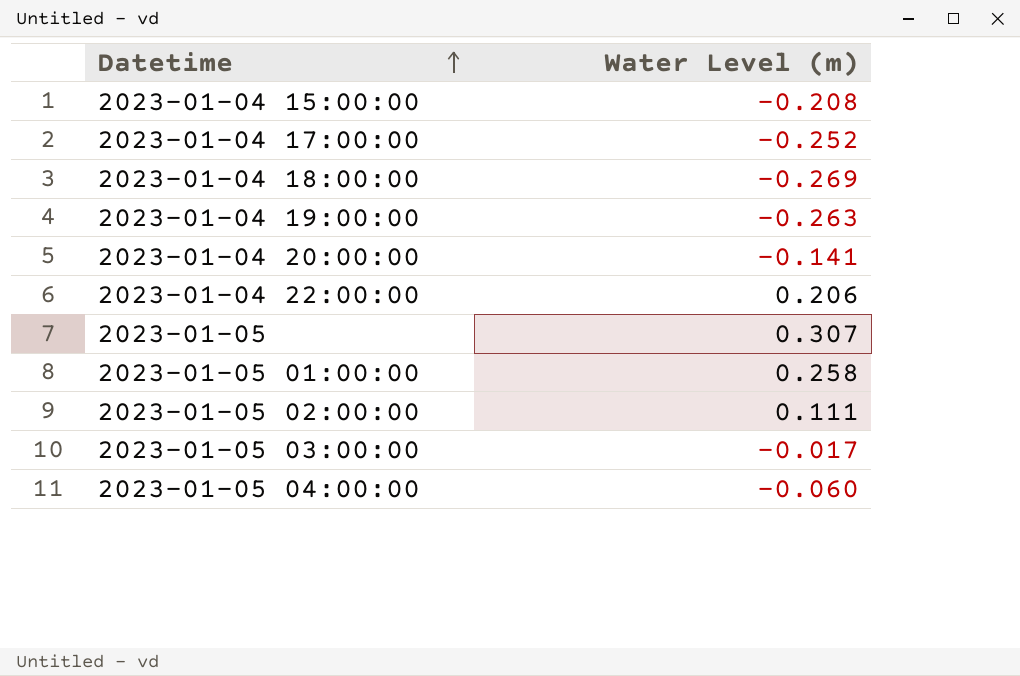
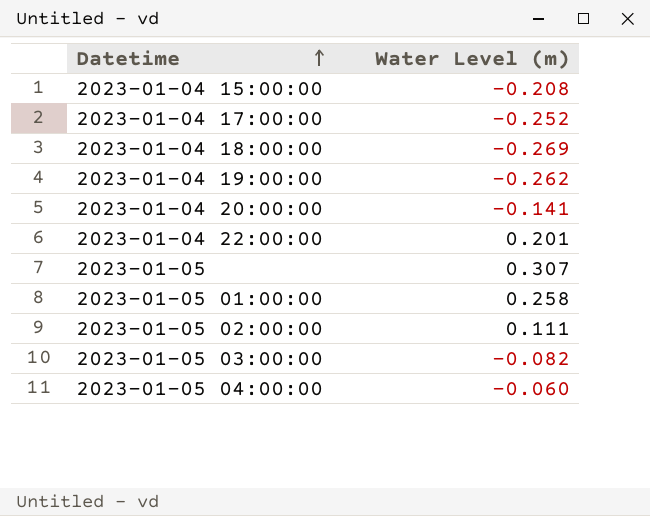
2023-01-04 19:00:00 | Water Level (m): -0.263 -> -0.262
2023-01-04 22:00:00 | Water Level (m): 0.206 -> 0.201
2023-01-05 03:00:00 | Water Level (m): -0.017 -> -0.082

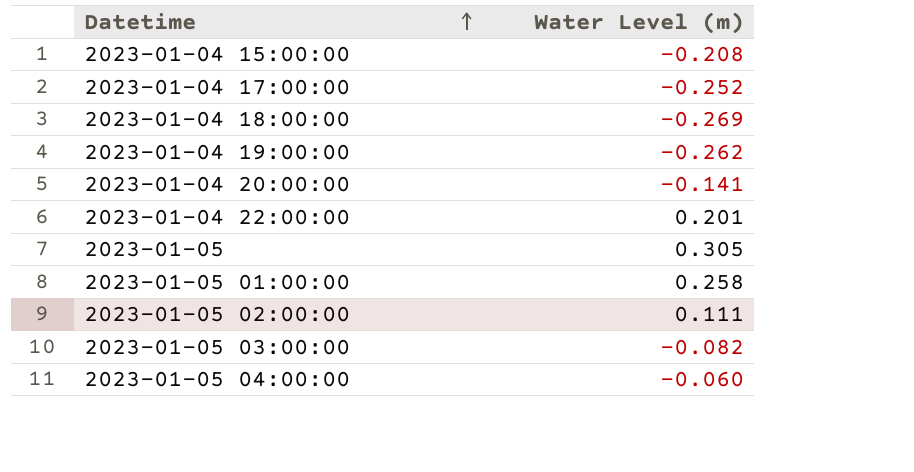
2023-01-05 | Water Level (m): 0.307 -> 0.305

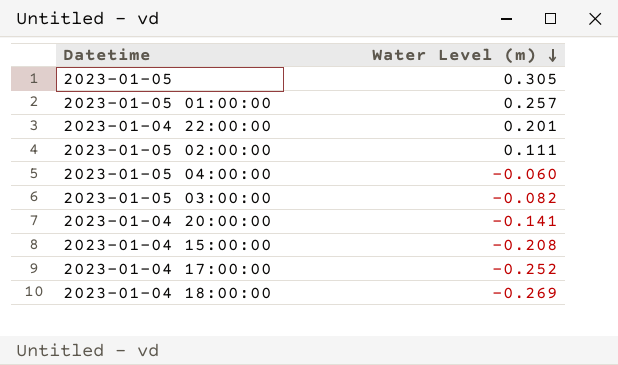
row order: Datetime ascending -> Water Level (m) descending
row 2023-01-04 19:00:00: -0.262 -> none
2023-01-05 01:00:00 | Water Level (m): 0.258 -> 0.257

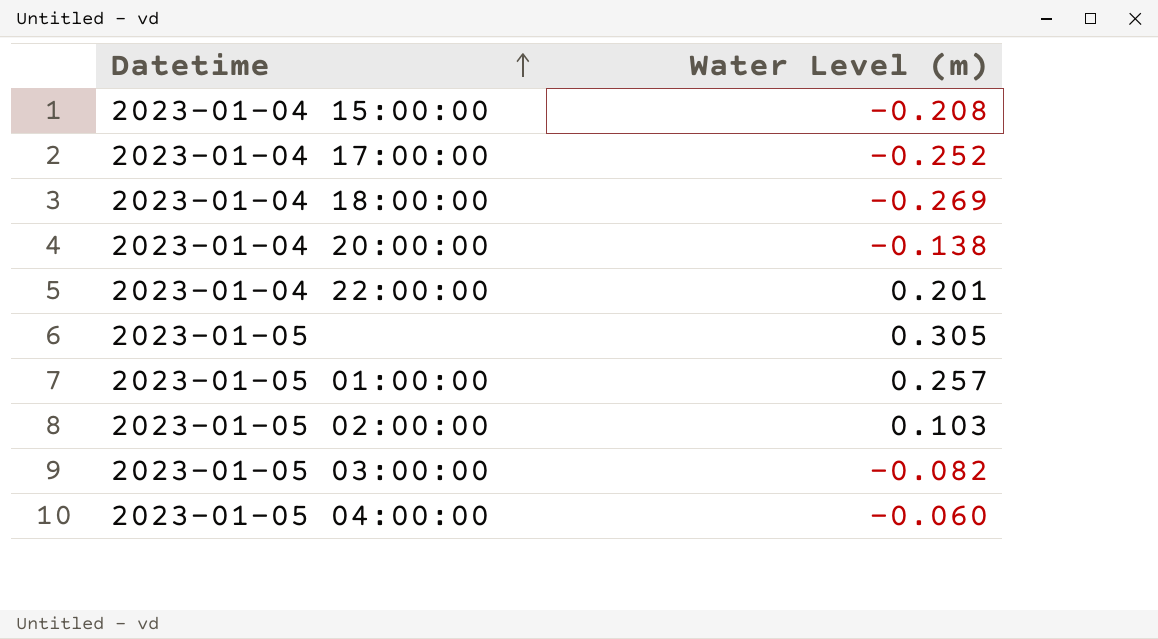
row order: Water Level (m) descending -> Datetime ascending
2023-01-04 20:00:00 | Water Level (m): -0.141 -> -0.138
2023-01-05 02:00:00 | Water Level (m): 0.111 -> 0.103

